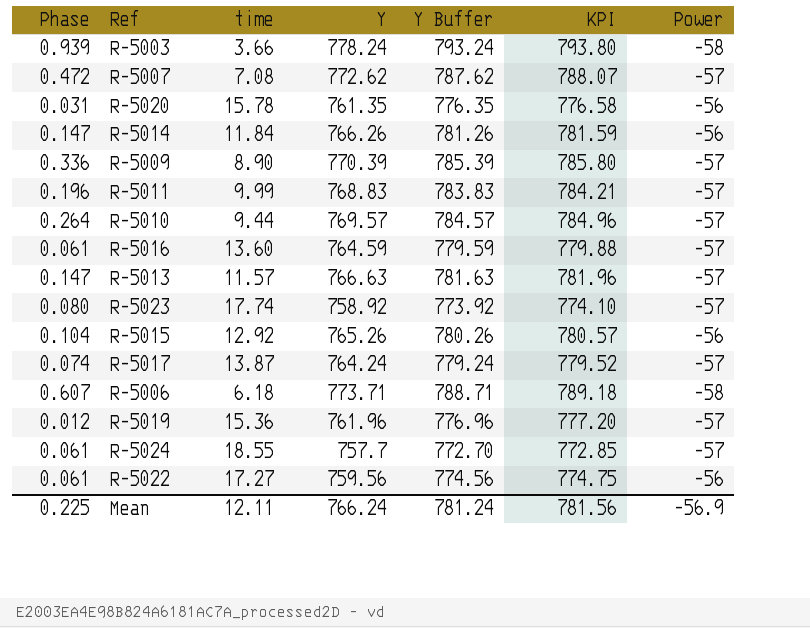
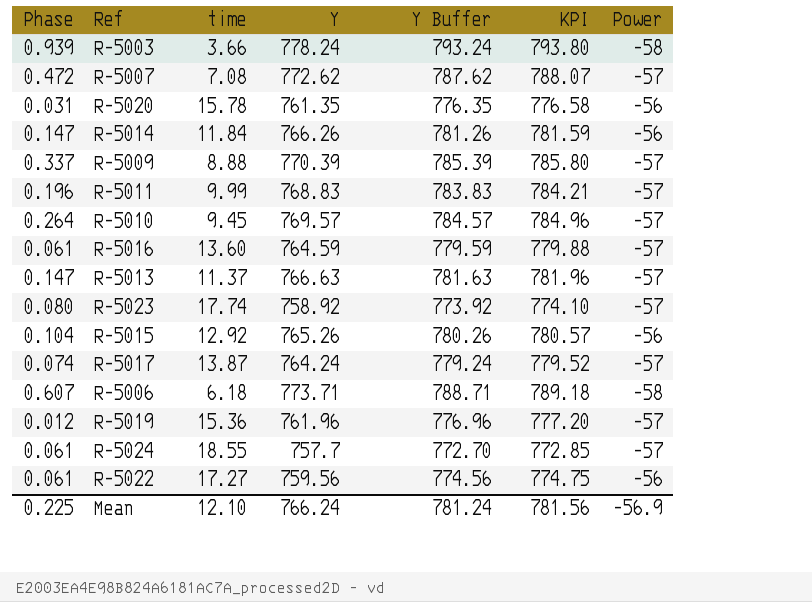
R-5009 | Phase: 0.336 -> 0.337
R-5009 | time: 8.90 -> 8.88
R-5010 | time: 9.44 -> 9.45
R-5013 | time: 11.57 -> 11.37
Mean | time: 12.11 -> 12.10

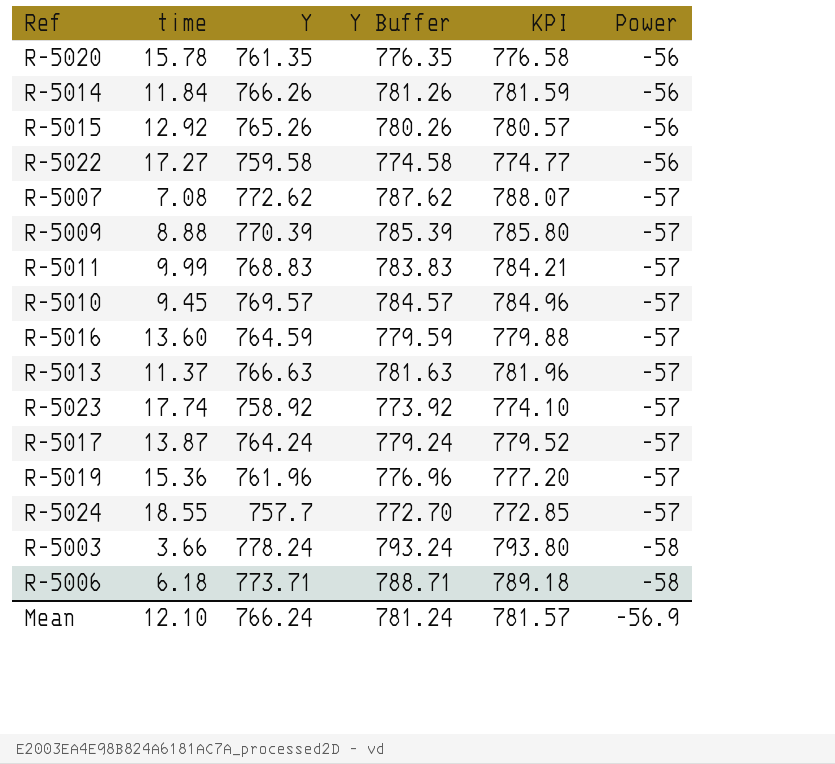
row order: none -> Power descending
column Phase | position: 1 -> none
R-5022 | Y: 759.56 -> 759.58
R-5022 | Y Buffer: 774.56 -> 774.58
R-5022 | KPI: 774.75 -> 774.77
Mean | KPI: 781.56 -> 781.57

